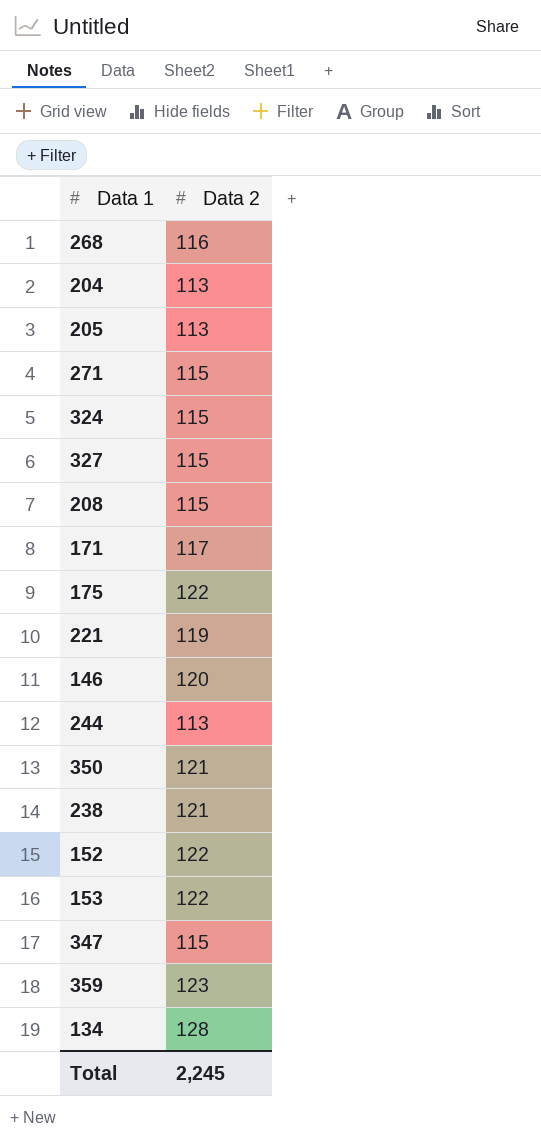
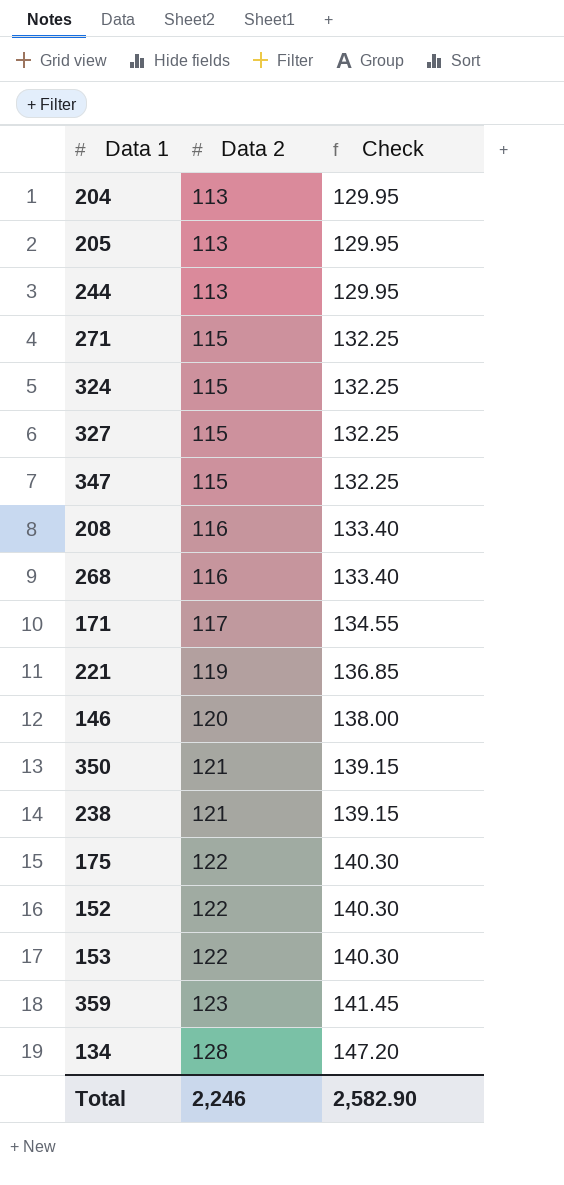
row order: none -> Data 2 ascending
column Check | formula: none -> [Data 2] * 1.15
208 | Data 2: 115 -> 116
Total | Data 2: 2,245 -> 2,246

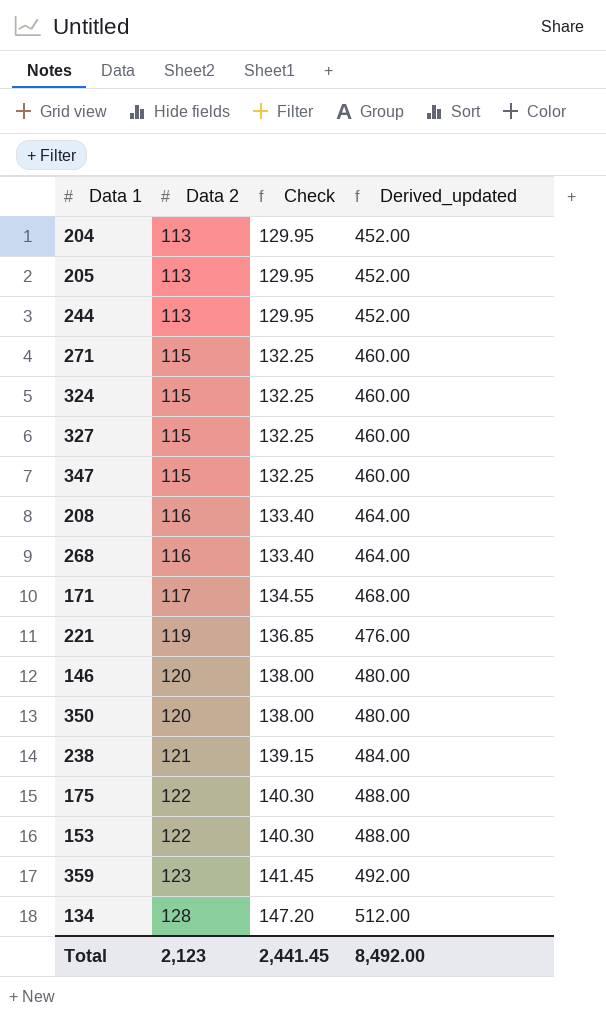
column Derived_updated | formula: none -> [Data 2] * 4
row 152: 122 | 140.30 -> none
350 | Data 2: 121 -> 120
350 | Check: 139.15 -> 138.00
Total | Data 2: 2,246 -> 2,123
Total | Check: 2,582.90 -> 2,441.45

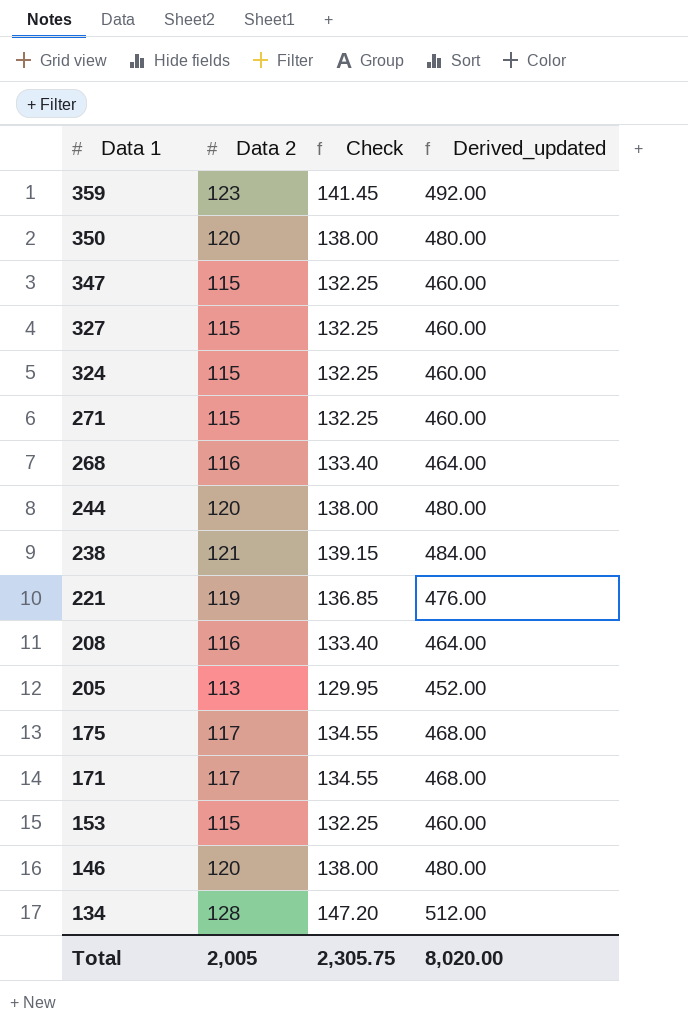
row order: Data 2 ascending -> Data 1 descending
row 204: 113 | 129.95 | 452.00 -> none
244 | Data 2: 113 -> 120
244 | Check: 129.95 -> 138.00
244 | Derived_updated: 452.00 -> 480.00
175 | Data 2: 122 -> 117
175 | Check: 140.30 -> 134.55
175 | Derived_updated: 488.00 -> 468.00
153 | Data 2: 122 -> 115
153 | Check: 140.30 -> 132.25
153 | Derived_updated: 488.00 -> 460.00
Total | Data 2: 2,123 -> 2,005
Total | Check: 2,441.45 -> 2,305.75
Total | Derived_updated: 8,492.00 -> 8,020.00

